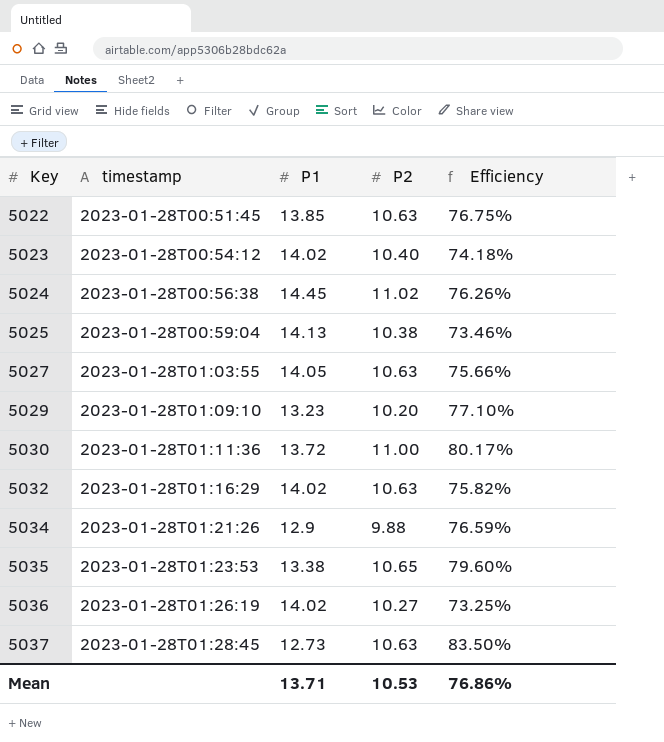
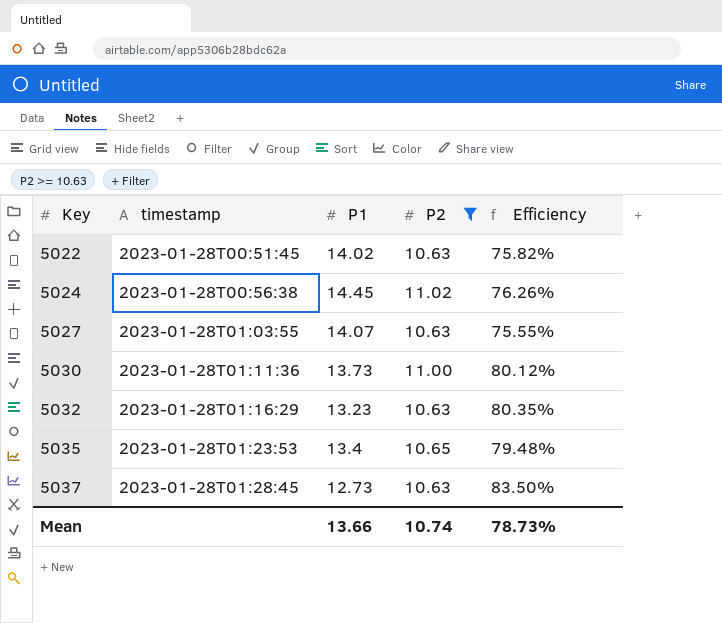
filter: none -> P2 >= 10.63
5022 | P1: 13.85 -> 14.02
5022 | Efficiency: 76.75% -> 75.82%
5027 | P1: 14.05 -> 14.07
5027 | Efficiency: 75.66% -> 75.55%
5030 | P1: 13.72 -> 13.73
5030 | Efficiency: 80.17% -> 80.12%
5032 | P1: 14.02 -> 13.23
5032 | Efficiency: 75.82% -> 80.35%
5035 | P1: 13.38 -> 13.4
5035 | Efficiency: 79.60% -> 79.48%
Mean | P1: 13.71 -> 13.66
Mean | P2: 10.53 -> 10.74
Mean | Efficiency: 76.86% -> 78.73%

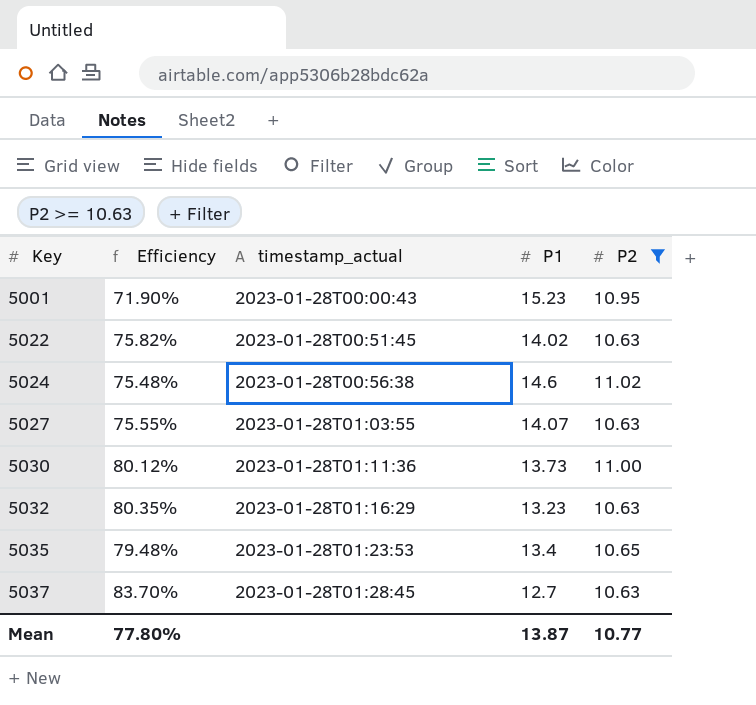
column Efficiency | position: 5 -> 2
column name: timestamp -> timestamp_actual
row 5001: none -> 71.90% | 2023-01-28T00:00:43 | 15.23 | 10.95
5024 | Efficiency: 76.26% -> 75.48%
5024 | P1: 14.45 -> 14.6
5037 | Efficiency: 83.50% -> 83.70%
5037 | P1: 12.73 -> 12.7
Mean | Efficiency: 78.73% -> 77.80%
Mean | P1: 13.66 -> 13.87
Mean | P2: 10.74 -> 10.77

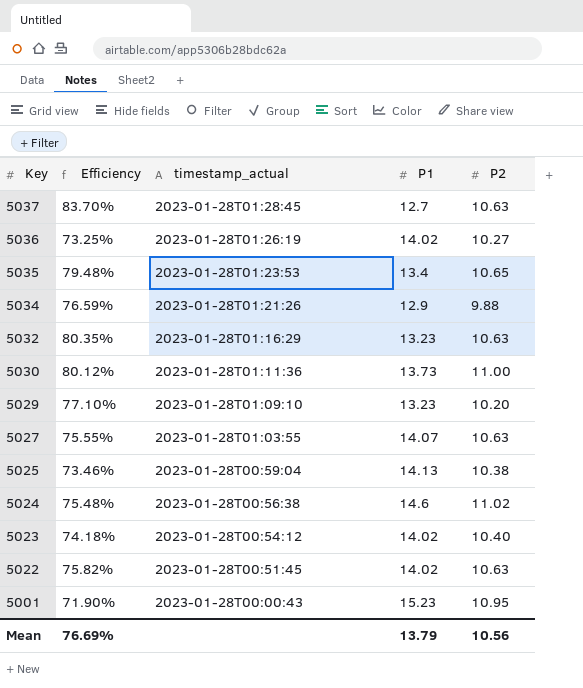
filter: P2 >= 10.63 -> none
row order: Key ascending -> Key descending
Mean | Efficiency: 77.80% -> 76.69%
Mean | P1: 13.87 -> 13.79
Mean | P2: 10.77 -> 10.56

